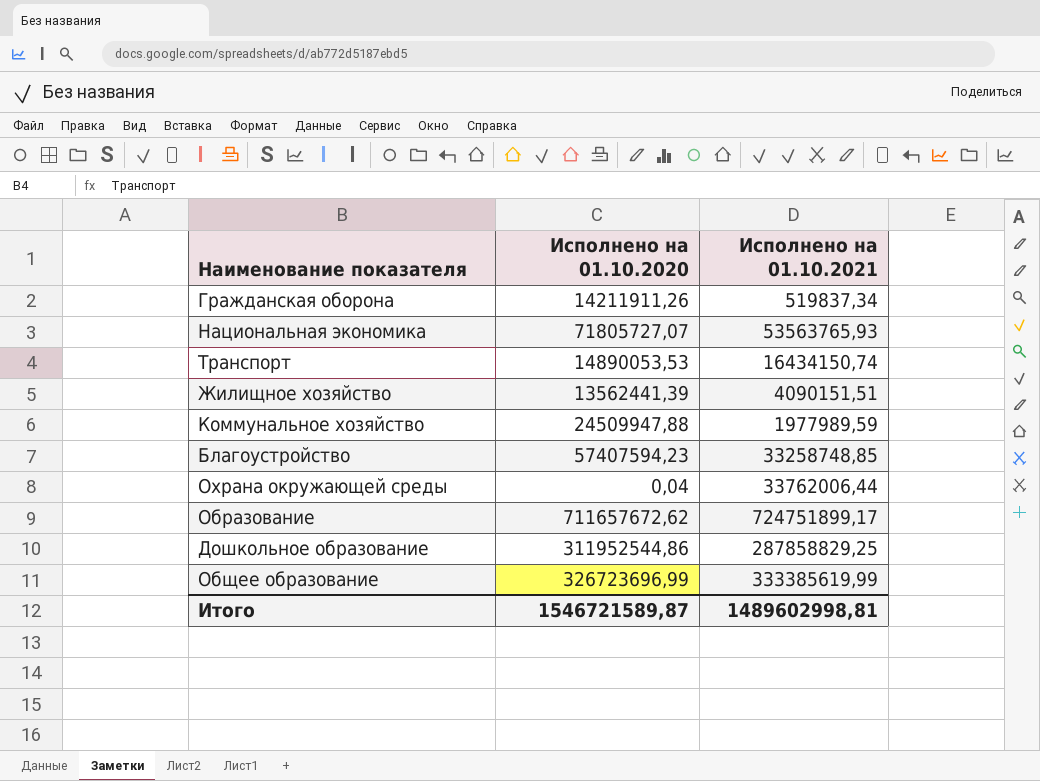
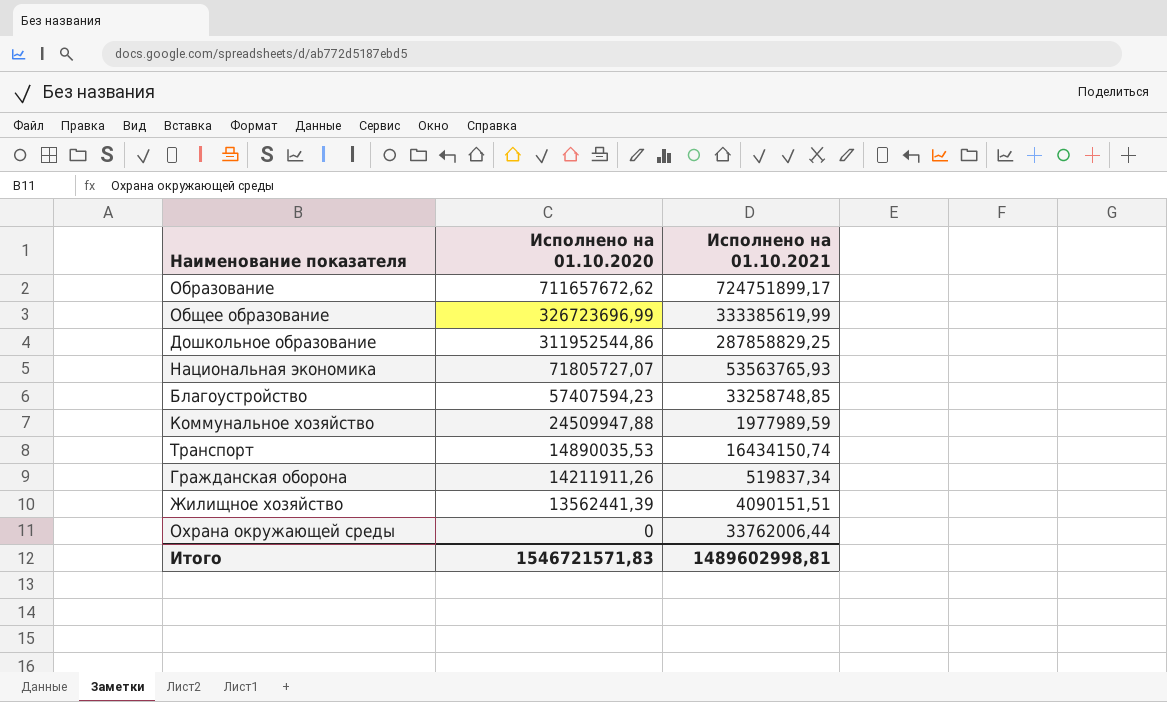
row order: none -> Исполнено на 01.10.2020 descending
Транспорт | Исполнено на 01.10.2020: 14890053,53 -> 14890035,53
Охрана окружающей среды | Исполнено на 01.10.2020: 0,04 -> 0
Итого | Исполнено на 01.10.2020: 1546721589,87 -> 1546721571,83

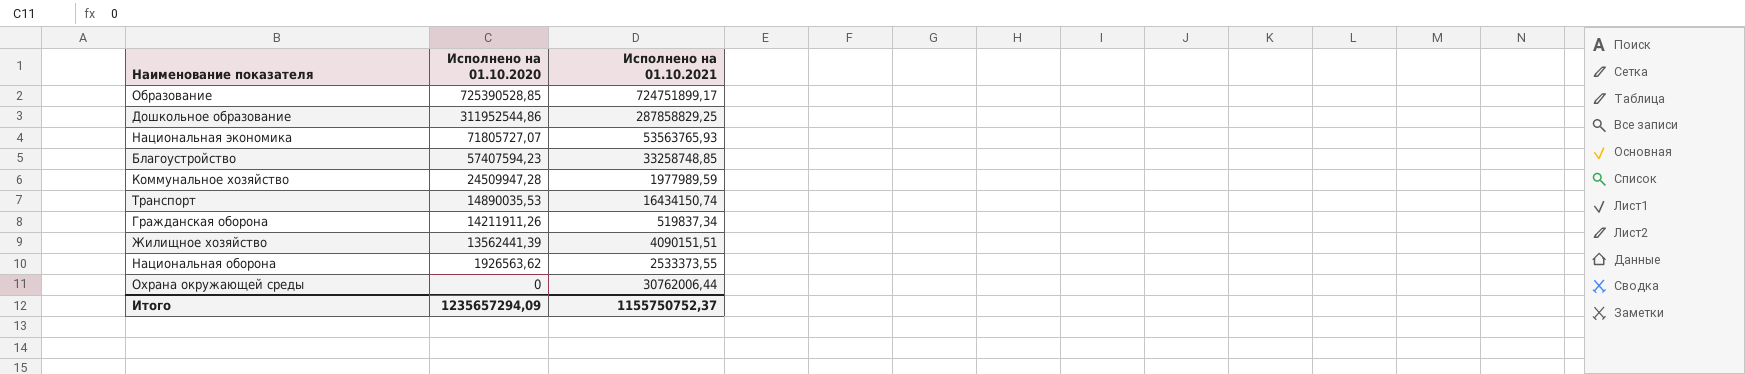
row Общее образование: 326723696,99 | 333385619,99 -> none
Образование | Исполнено на 01.10.2020: 711657672,62 -> 725390528,85
Коммунальное хозяйство | Исполнено на 01.10.2020: 24509947,88 -> 24509947,28
row Национальная оборона: none -> 1926563,62 | 2533373,55
Охрана окружающей среды | Исполнено на 01.10.2021: 33762006,44 -> 30762006,44
Итого | Исполнено на 01.10.2020: 1546721571,83 -> 1235657294,09
Итого | Исполнено на 01.10.2021: 1489602998,81 -> 1155750752,37

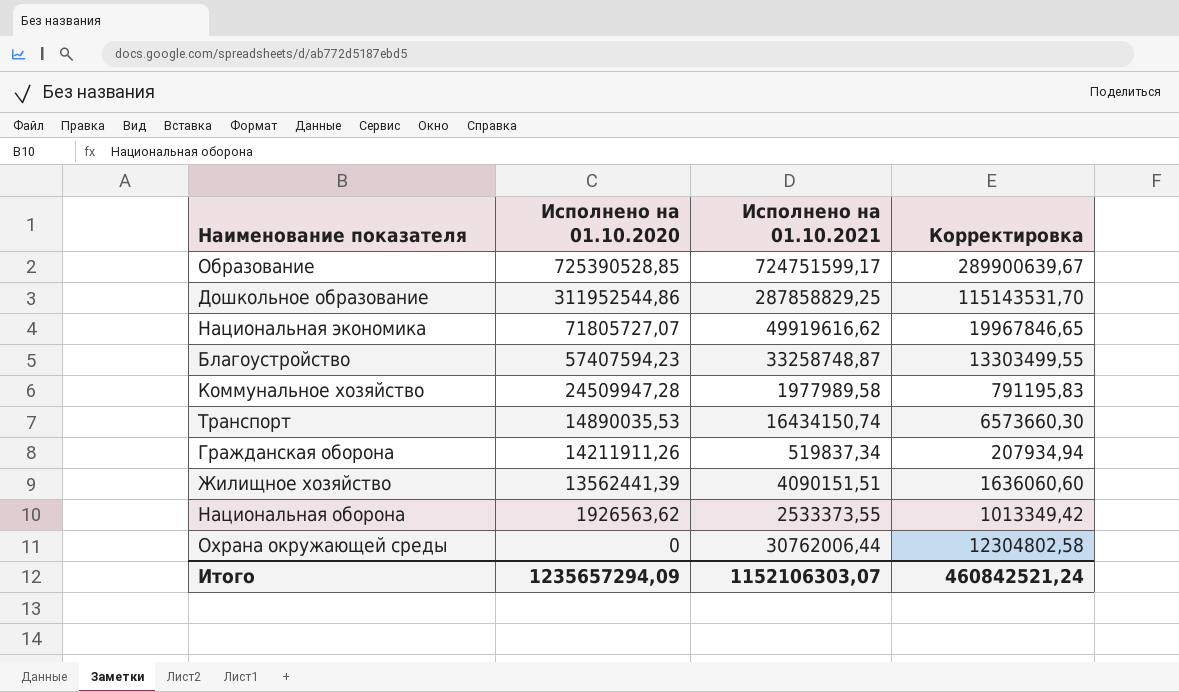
column Корректировка | formula: none -> [Исполнено на 01.10.2021] * 0,4
Образование | Исполнено на 01.10.2021: 724751899,17 -> 724751599,17
Национальная экономика | Исполнено на 01.10.2021: 53563765,93 -> 49919616,62
Благоустройство | Исполнено на 01.10.2021: 33258748,85 -> 33258748,87
Коммунальное хозяйство | Исполнено на 01.10.2021: 1977989,59 -> 1977989,58
Итого | Исполнено на 01.10.2021: 1155750752,37 -> 1152106303,07

